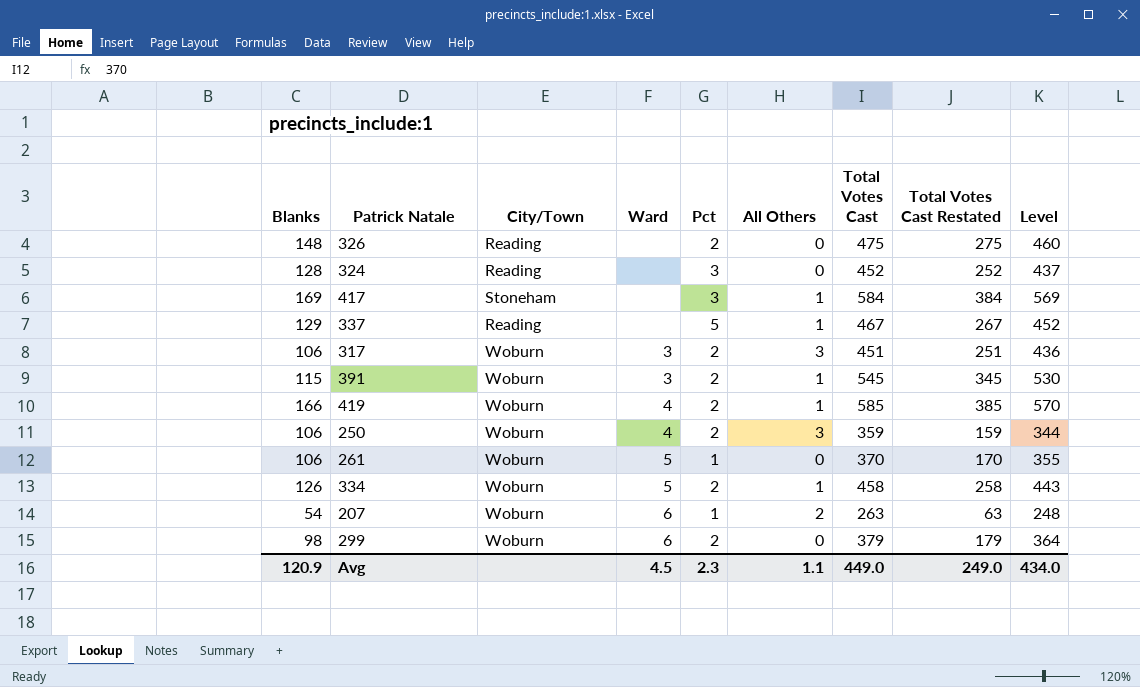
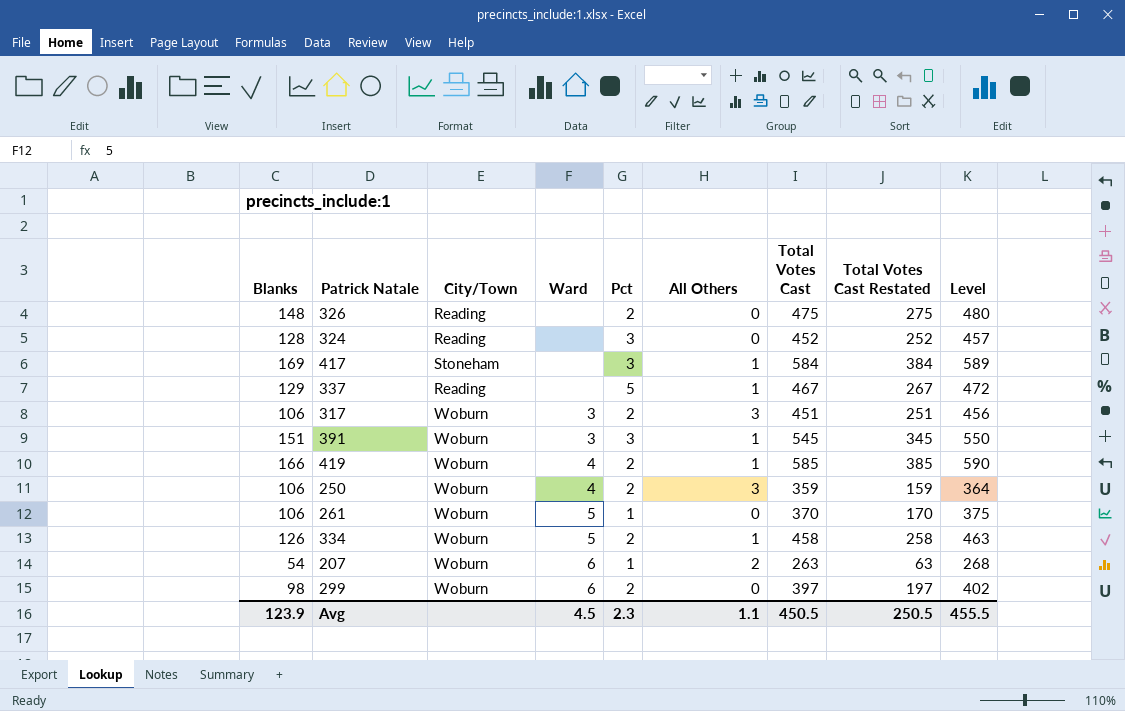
column Level | formula: [Total Votes Cast] - 15 -> [Total Votes Cast] + 5
391 | Blanks: 115 -> 151
391 | Pct: 2 -> 3
299 | Total Votes Cast: 379 -> 397
299 | Total Votes Cast Restated: 179 -> 197
Avg | Blanks: 120.9 -> 123.9
Avg | Total Votes Cast: 449.0 -> 450.5
Avg | Total Votes Cast Restated: 249.0 -> 250.5
Avg | Level: 434.0 -> 455.5

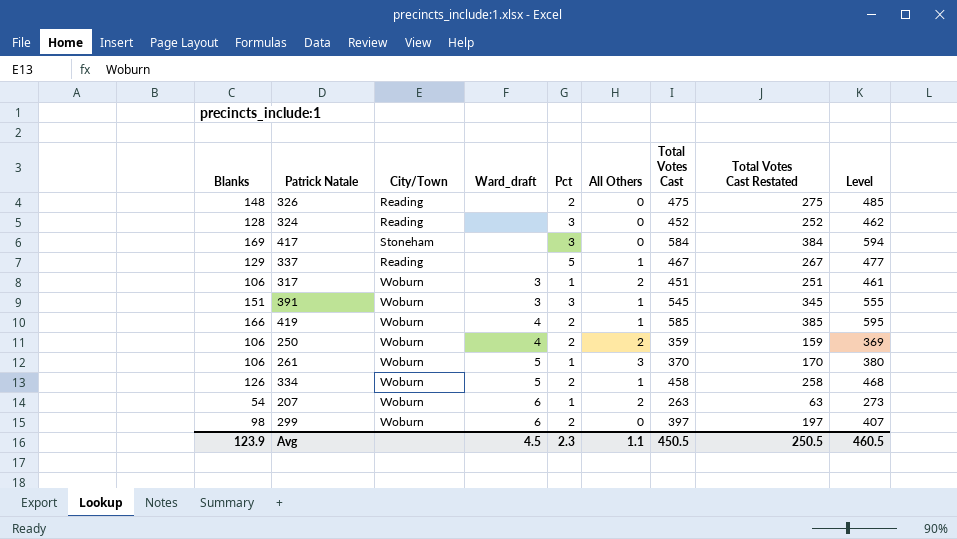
column name: Ward -> Ward_draft
column Level | formula: [Total Votes Cast] + 5 -> [Total Votes Cast] + 10
417 | All Others: 1 -> 0
317 | Pct: 2 -> 1
317 | All Others: 3 -> 2
250 | All Others: 3 -> 2
261 | All Others: 0 -> 3
Avg | Level: 455.5 -> 460.5

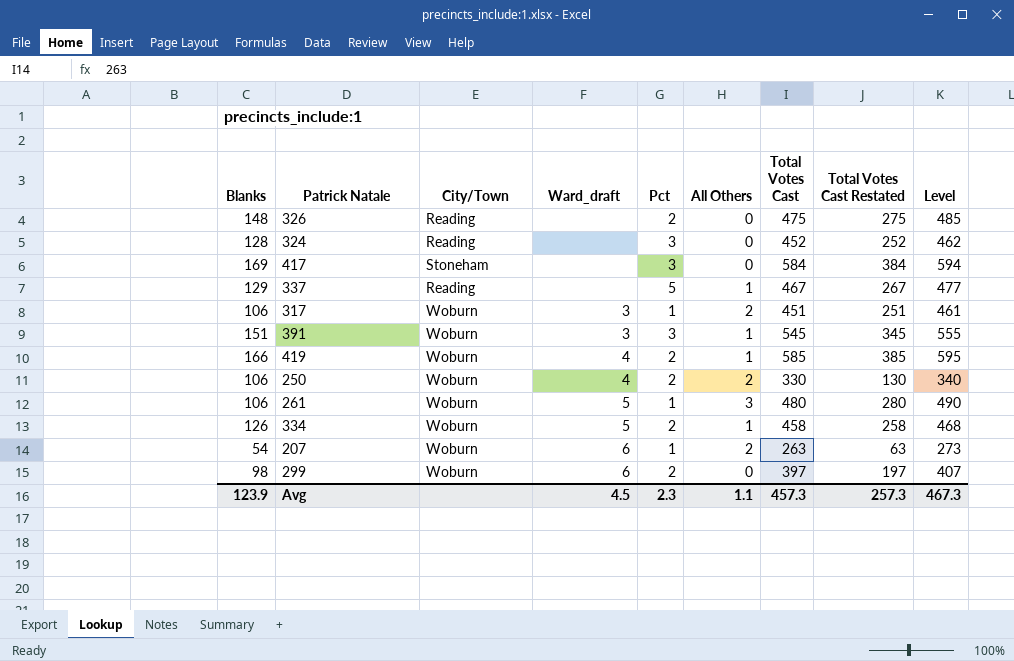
250 | Total Votes Cast: 359 -> 330
250 | Total Votes Cast Restated: 159 -> 130
250 | Level: 369 -> 340
261 | Total Votes Cast: 370 -> 480
261 | Total Votes Cast Restated: 170 -> 280
261 | Level: 380 -> 490
Avg | Total Votes Cast: 450.5 -> 457.3
Avg | Total Votes Cast Restated: 250.5 -> 257.3
Avg | Level: 460.5 -> 467.3

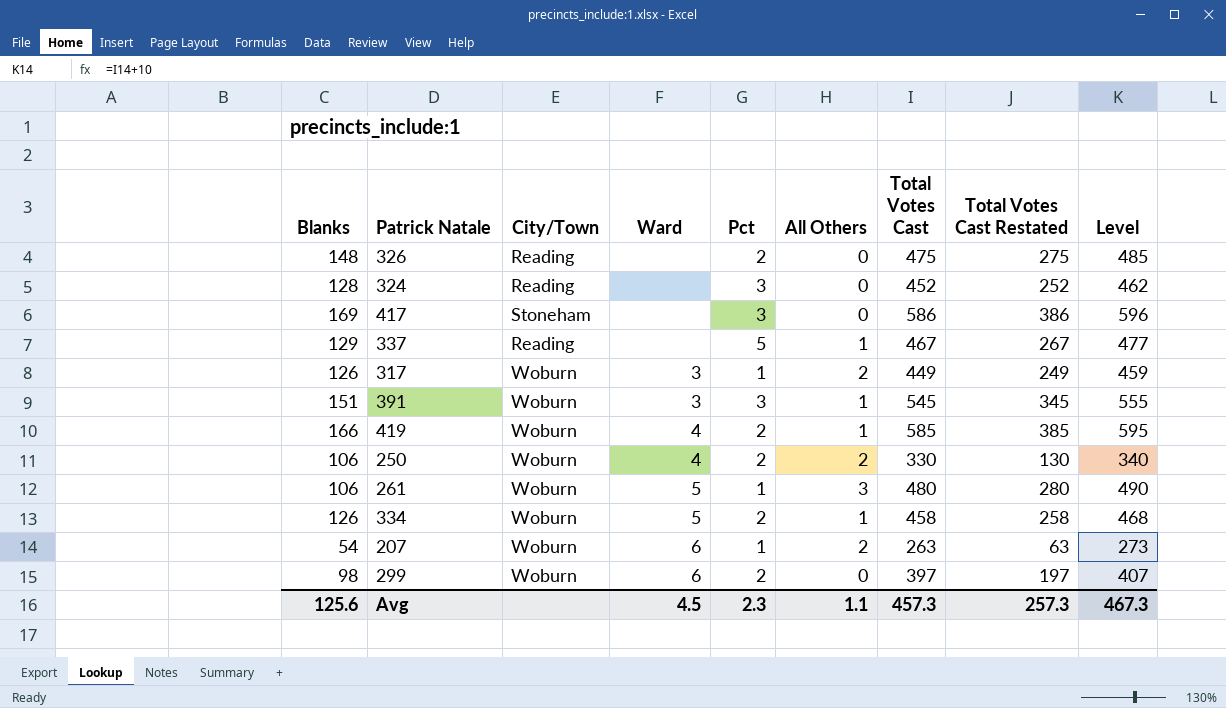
column name: Ward_draft -> Ward
417 | Total Votes Cast: 584 -> 586
417 | Total Votes Cast Restated: 384 -> 386
417 | Level: 594 -> 596
317 | Blanks: 106 -> 126
317 | Total Votes Cast: 451 -> 449
317 | Total Votes Cast Restated: 251 -> 249
317 | Level: 461 -> 459
Avg | Blanks: 123.9 -> 125.6

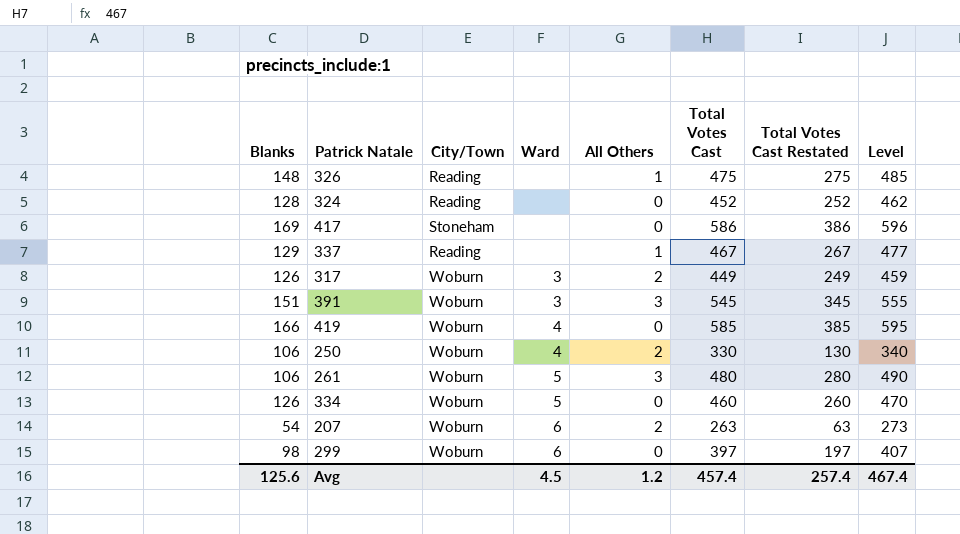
column Pct | position: 5 -> none
326 | All Others: 0 -> 1
391 | All Others: 1 -> 3
419 | All Others: 1 -> 0
334 | All Others: 1 -> 0
334 | Total Votes Cast: 458 -> 460
334 | Total Votes Cast Restated: 258 -> 260
334 | Level: 468 -> 470
Avg | All Others: 1.1 -> 1.2
Avg | Total Votes Cast: 457.3 -> 457.4
Avg | Total Votes Cast Restated: 257.3 -> 257.4
Avg | Level: 467.3 -> 467.4

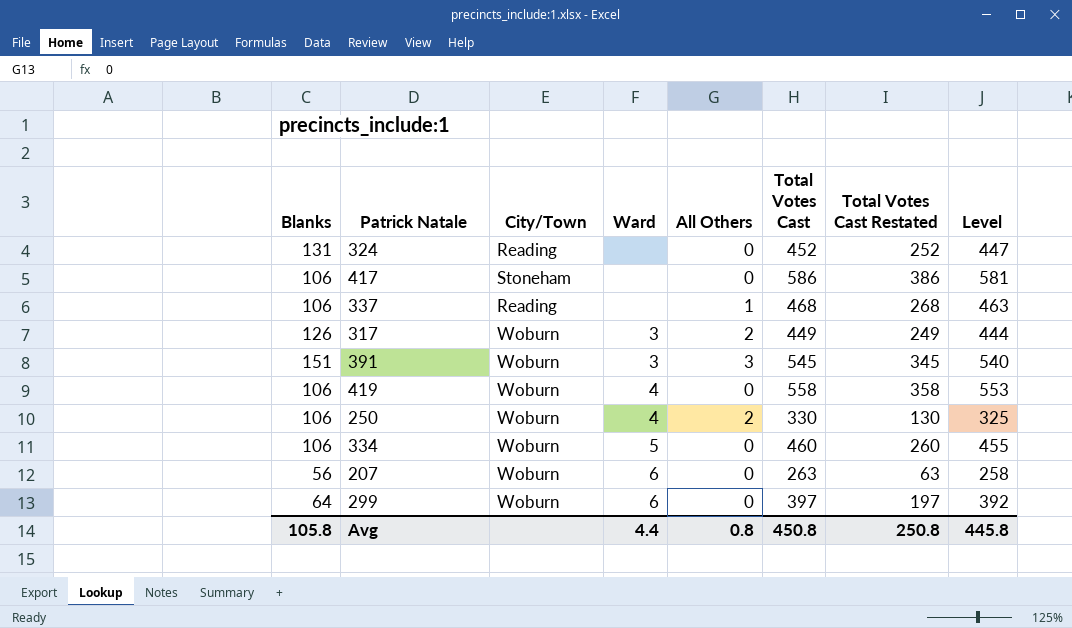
column Level | formula: [Total Votes Cast] + 10 -> [Total Votes Cast] - 5
row 326: 148 | Reading | none | 1 | 475 | 275 | 485 -> none
row 261: 106 | Woburn | 5 | 3 | 480 | 280 | 490 -> none
324 | Blanks: 128 -> 131
417 | Blanks: 169 -> 106
337 | Blanks: 129 -> 106
337 | Total Votes Cast: 467 -> 468
337 | Total Votes Cast Restated: 267 -> 268
419 | Blanks: 166 -> 106
419 | Total Votes Cast: 585 -> 558
419 | Total Votes Cast Restated: 385 -> 358
334 | Blanks: 126 -> 106
207 | Blanks: 54 -> 56
207 | All Others: 2 -> 0
299 | Blanks: 98 -> 64
Avg | Blanks: 125.6 -> 105.8
Avg | Ward: 4.5 -> 4.4
Avg | All Others: 1.2 -> 0.8
Avg | Total Votes Cast: 457.4 -> 450.8
Avg | Total Votes Cast Restated: 257.4 -> 250.8
Avg | Level: 467.4 -> 445.8

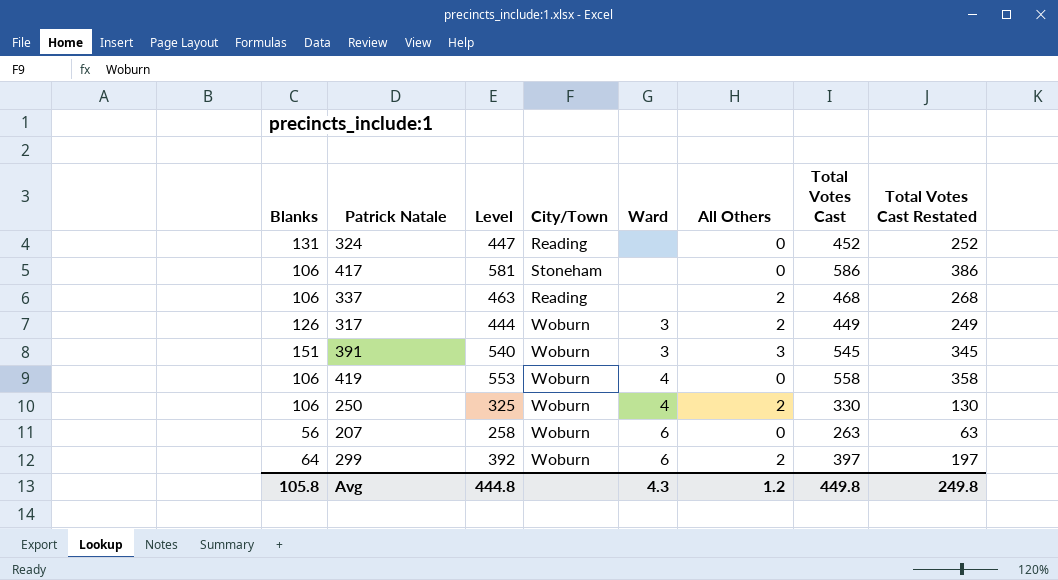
column Level | position: 8 -> 3
row 334: 106 | Woburn | 5 | 0 | 460 | 260 | 455 -> none
337 | All Others: 1 -> 2
299 | All Others: 0 -> 2
Avg | Level: 445.8 -> 444.8
Avg | Ward: 4.4 -> 4.3
Avg | All Others: 0.8 -> 1.2
Avg | Total Votes Cast: 450.8 -> 449.8
Avg | Total Votes Cast Restated: 250.8 -> 249.8

